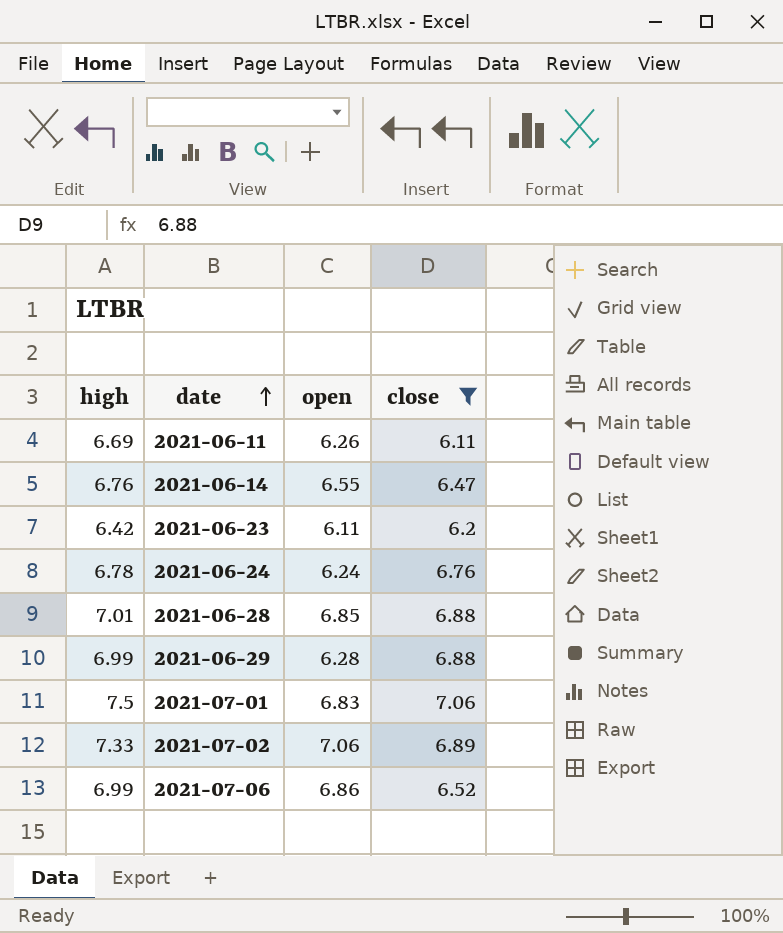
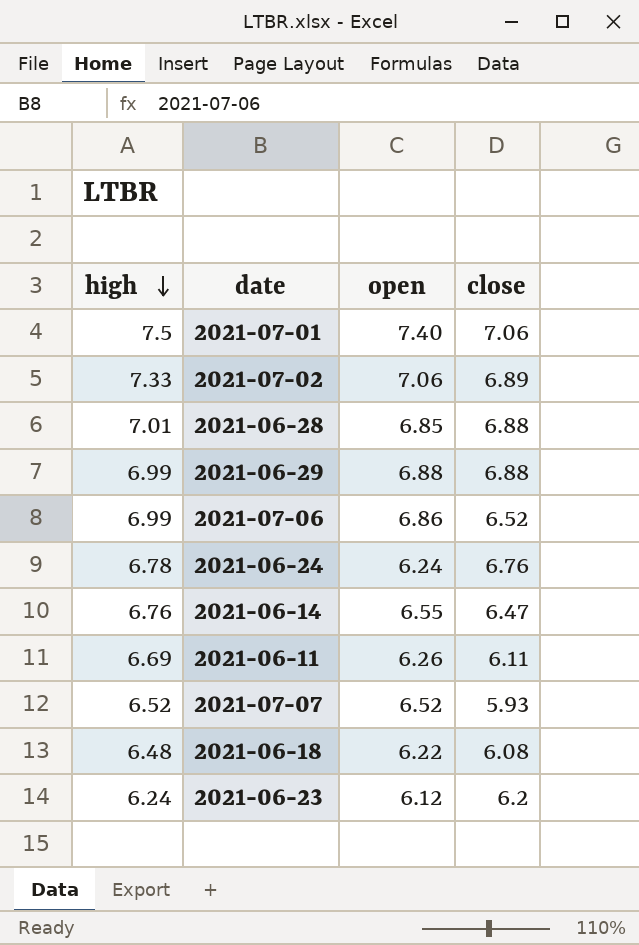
filter: close >= 6.11 -> none
row order: date ascending -> high descending
2021-07-01 | open: 6.83 -> 7.40
2021-06-29 | open: 6.28 -> 6.88
2021-06-23 | high: 6.42 -> 6.24
2021-06-23 | open: 6.11 -> 6.12

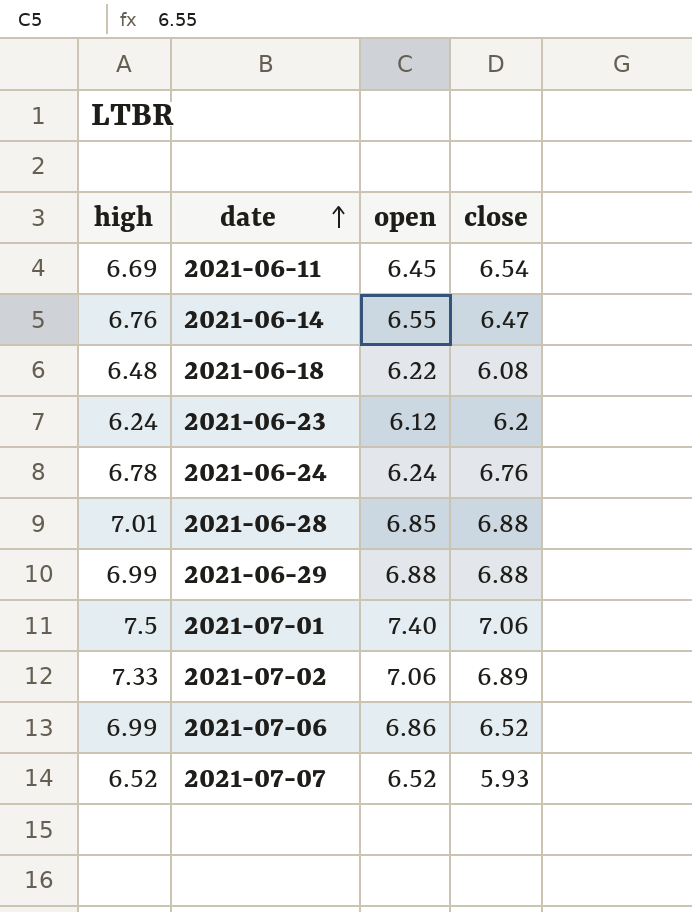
row order: high descending -> date ascending
2021-06-11 | open: 6.26 -> 6.45
2021-06-11 | close: 6.11 -> 6.54

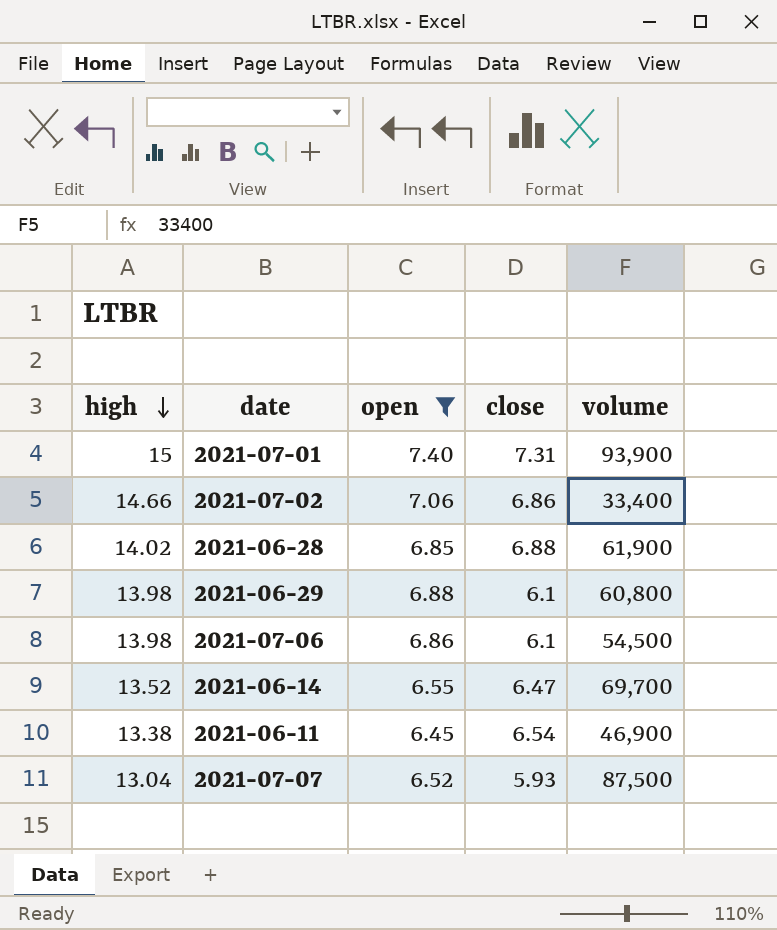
filter: none -> open >= 6.45
row order: date ascending -> high descending
column volume | position: none -> 5
2021-07-01 | high: 7.5 -> 15
2021-07-01 | close: 7.06 -> 7.31
2021-07-02 | high: 7.33 -> 14.66
2021-07-02 | close: 6.89 -> 6.86
2021-06-28 | high: 7.01 -> 14.02
2021-06-29 | high: 6.99 -> 13.98
2021-06-29 | close: 6.88 -> 6.1
2021-07-06 | high: 6.99 -> 13.98
2021-07-06 | close: 6.52 -> 6.1
2021-06-14 | high: 6.76 -> 13.52
2021-06-11 | high: 6.69 -> 13.38
2021-07-07 | high: 6.52 -> 13.04

